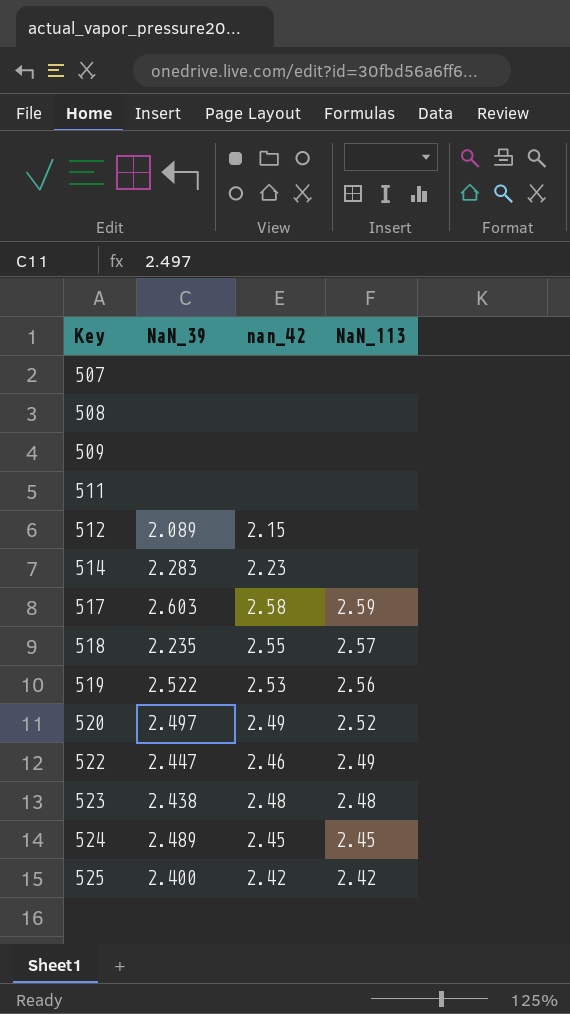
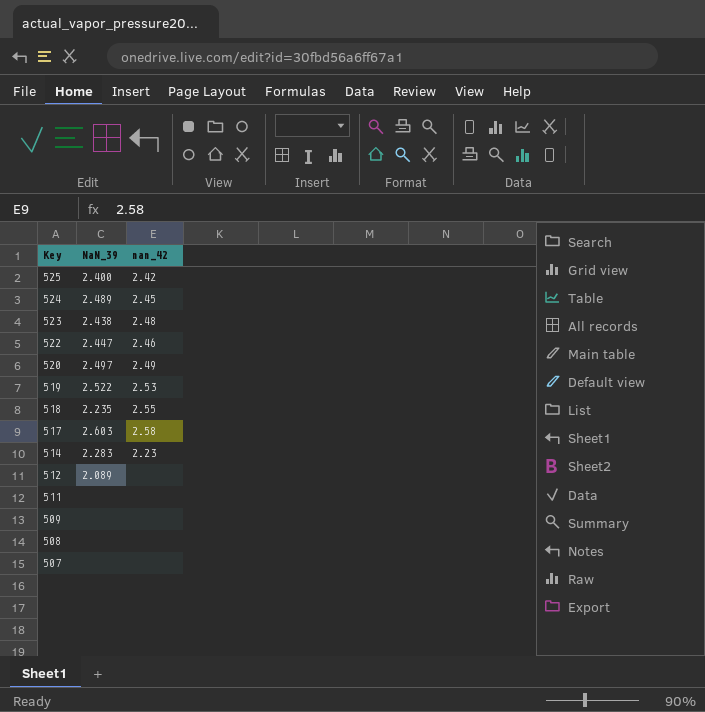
row order: Key ascending -> Key descending
column NaN_113 | position: 4 -> none
512 | nan_42: 2.15 -> none

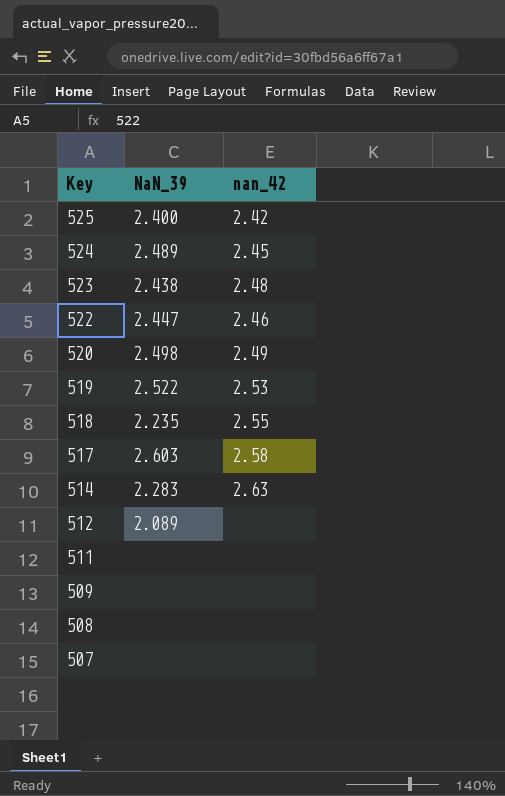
520 | NaN_39: 2.497 -> 2.498
514 | nan_42: 2.23 -> 2.63

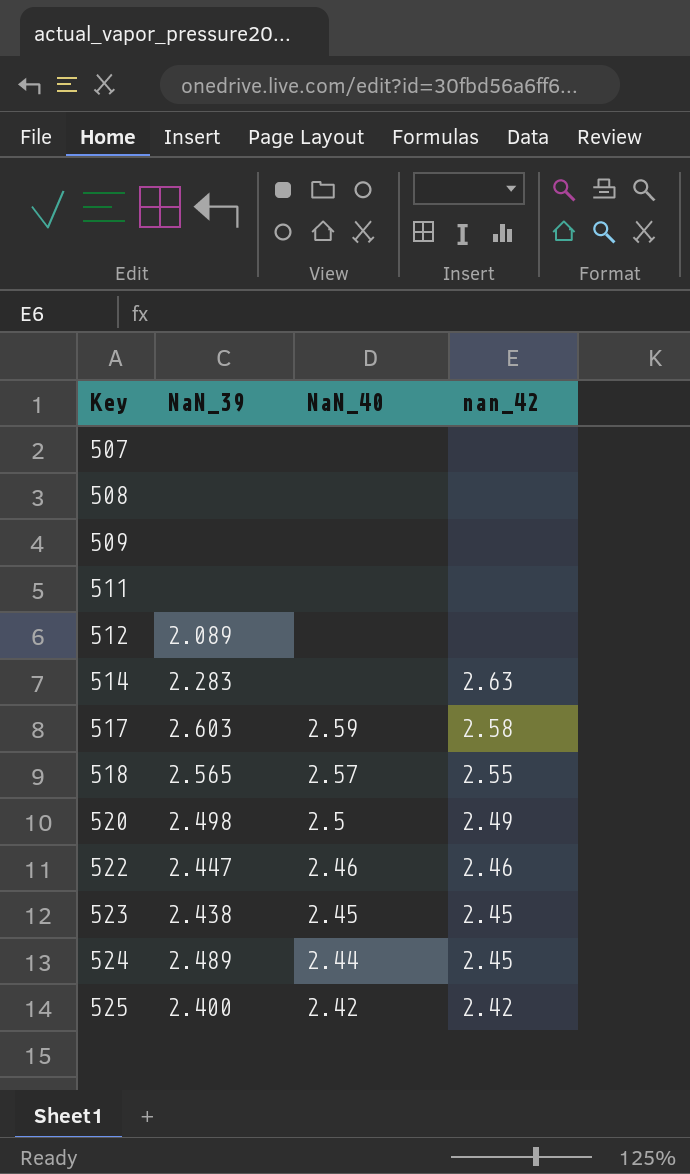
row order: Key descending -> Key ascending
column NaN_40 | position: none -> 3
row 519: 2.522 | 2.53 -> none
518 | NaN_39: 2.235 -> 2.565
523 | nan_42: 2.48 -> 2.45

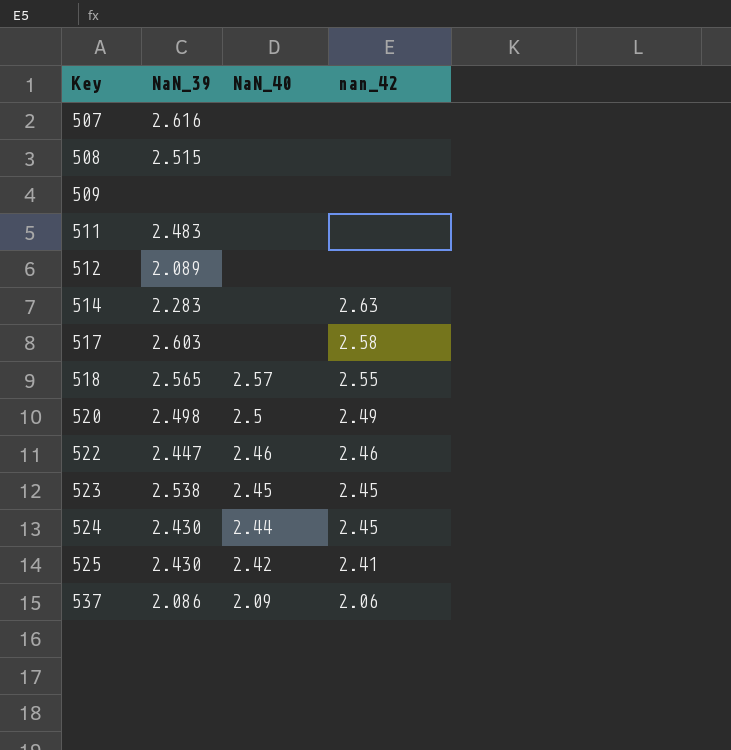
507 | NaN_39: none -> 2.616
508 | NaN_39: none -> 2.515
511 | NaN_39: none -> 2.483
517 | NaN_40: 2.59 -> none
523 | NaN_39: 2.438 -> 2.538
524 | NaN_39: 2.489 -> 2.430
525 | NaN_39: 2.400 -> 2.430
525 | nan_42: 2.42 -> 2.41
row 537: none -> 2.086 | 2.09 | 2.06

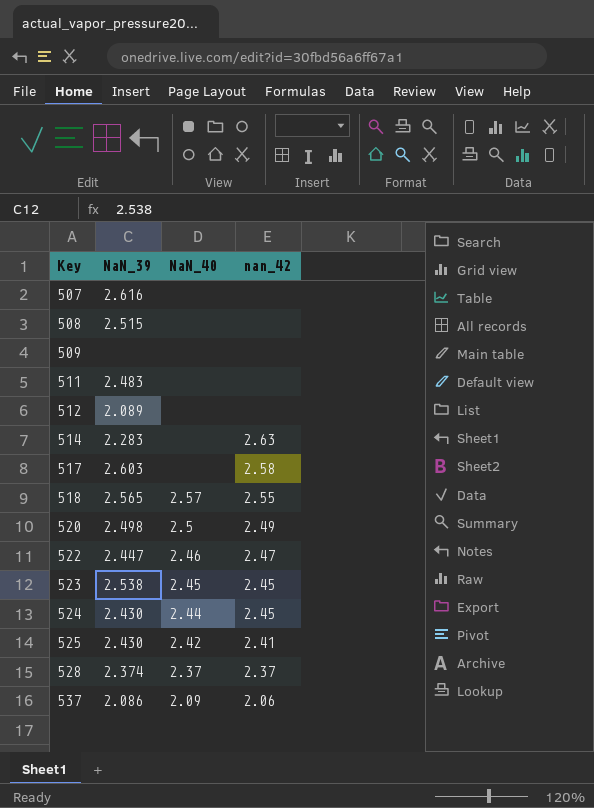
522 | nan_42: 2.46 -> 2.47
row 528: none -> 2.374 | 2.37 | 2.37

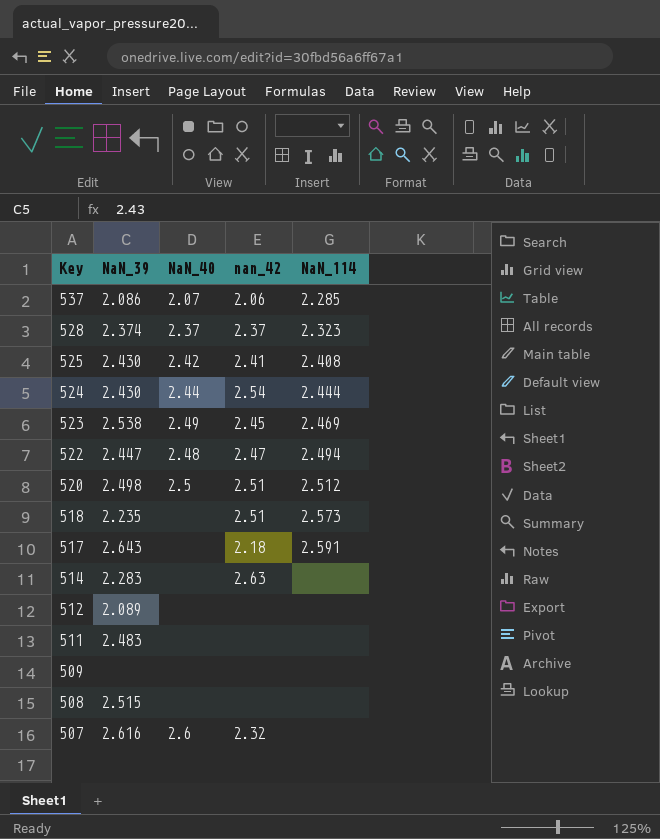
row order: Key ascending -> Key descending
column NaN_114 | position: none -> 5
537 | NaN_40: 2.09 -> 2.07
524 | nan_42: 2.45 -> 2.54
523 | NaN_40: 2.45 -> 2.49
522 | NaN_40: 2.46 -> 2.48
520 | nan_42: 2.49 -> 2.51
518 | NaN_39: 2.565 -> 2.235
518 | NaN_40: 2.57 -> none
518 | nan_42: 2.55 -> 2.51
517 | NaN_39: 2.603 -> 2.643
517 | nan_42: 2.58 -> 2.18
507 | NaN_40: none -> 2.6
507 | nan_42: none -> 2.32

